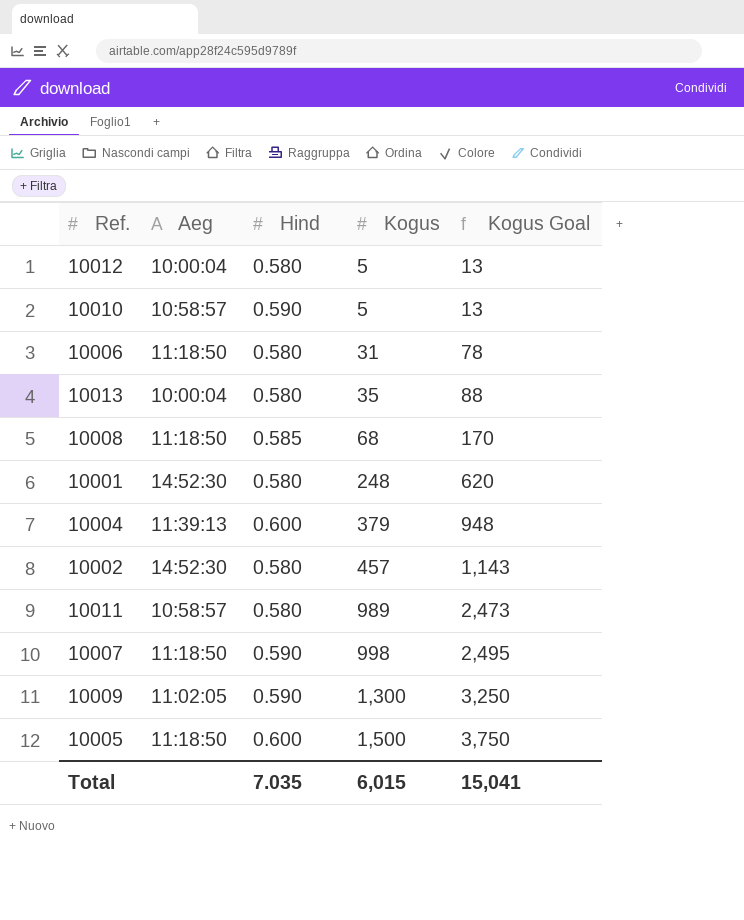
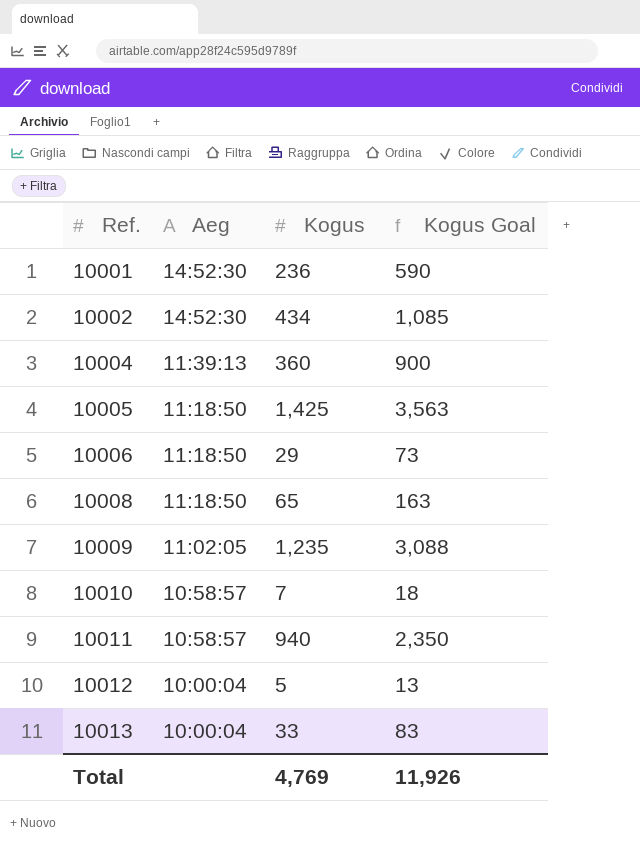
row order: Kogus ascending -> Ref. ascending
column Hind | position: 3 -> none
row 10007: 11:18:50 | 0.590 | 998 | 2,495 -> none
10001 | Kogus: 248 -> 236
10001 | Kogus Goal: 620 -> 590
10002 | Kogus: 457 -> 434
10002 | Kogus Goal: 1,143 -> 1,085
10004 | Kogus: 379 -> 360
10004 | Kogus Goal: 948 -> 900
10005 | Kogus: 1,500 -> 1,425
10005 | Kogus Goal: 3,750 -> 3,563
10006 | Kogus: 31 -> 29
10006 | Kogus Goal: 78 -> 73
10008 | Kogus: 68 -> 65
10008 | Kogus Goal: 170 -> 163
10009 | Kogus: 1,300 -> 1,235
10009 | Kogus Goal: 3,250 -> 3,088
10010 | Kogus: 5 -> 7
10010 | Kogus Goal: 13 -> 18
10011 | Kogus: 989 -> 940
10011 | Kogus Goal: 2,473 -> 2,350
10013 | Kogus: 35 -> 33
10013 | Kogus Goal: 88 -> 83
Total | Kogus: 6,015 -> 4,769
Total | Kogus Goal: 15,041 -> 11,926

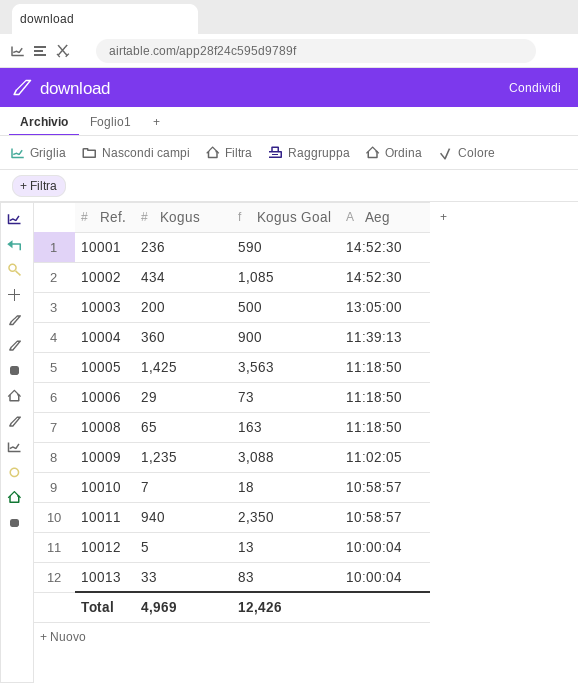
column Aeg | position: 2 -> 4
row 10003: none -> 200 | 500 | 13:05:00
Total | Kogus: 4,769 -> 4,969
Total | Kogus Goal: 11,926 -> 12,426

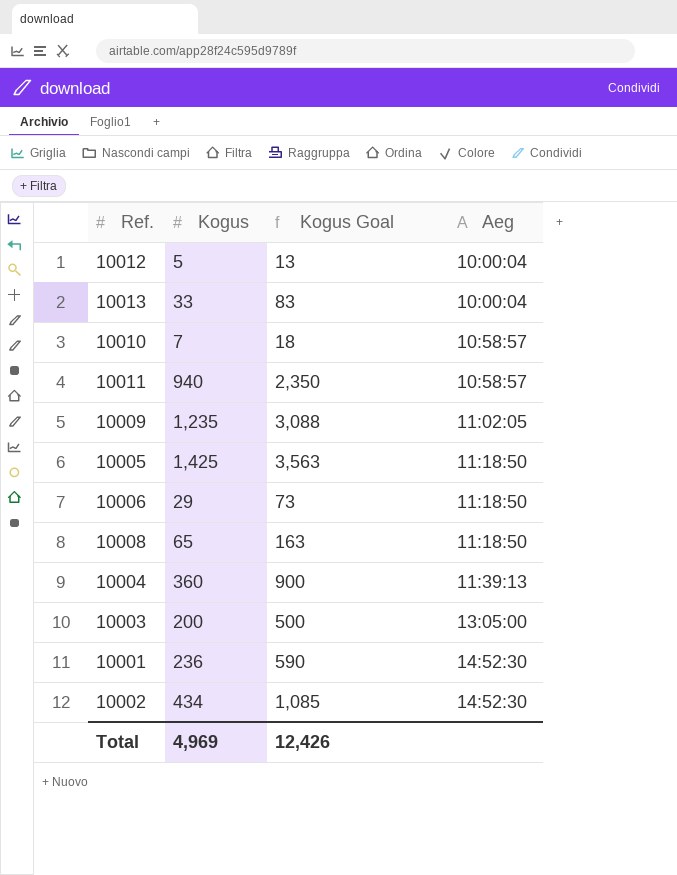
row order: Ref. ascending -> Aeg ascending

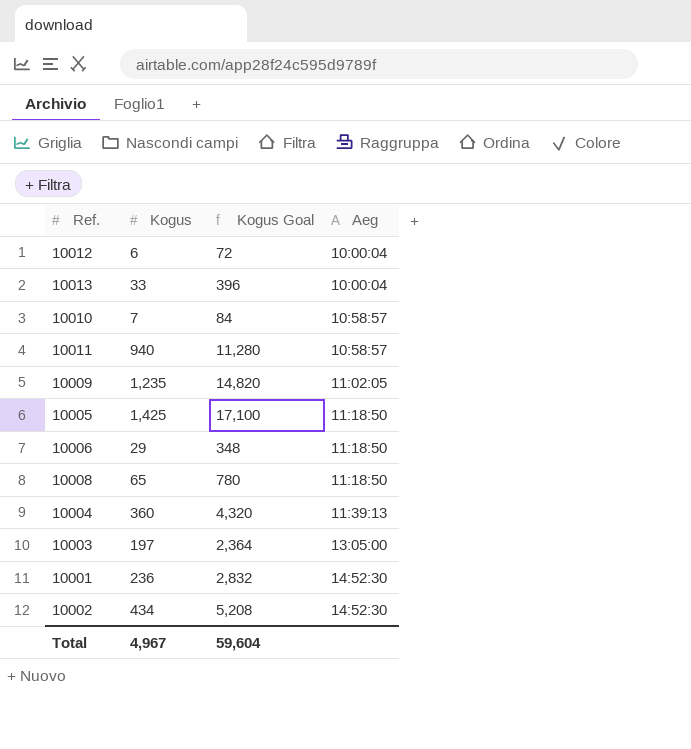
column Kogus Goal | formula: [Kogus] * 2.5 -> [Kogus] * 12
10012 | Kogus: 5 -> 6
10003 | Kogus: 200 -> 197
Total | Kogus: 4,969 -> 4,967
Total | Kogus Goal: 12,426 -> 59,604

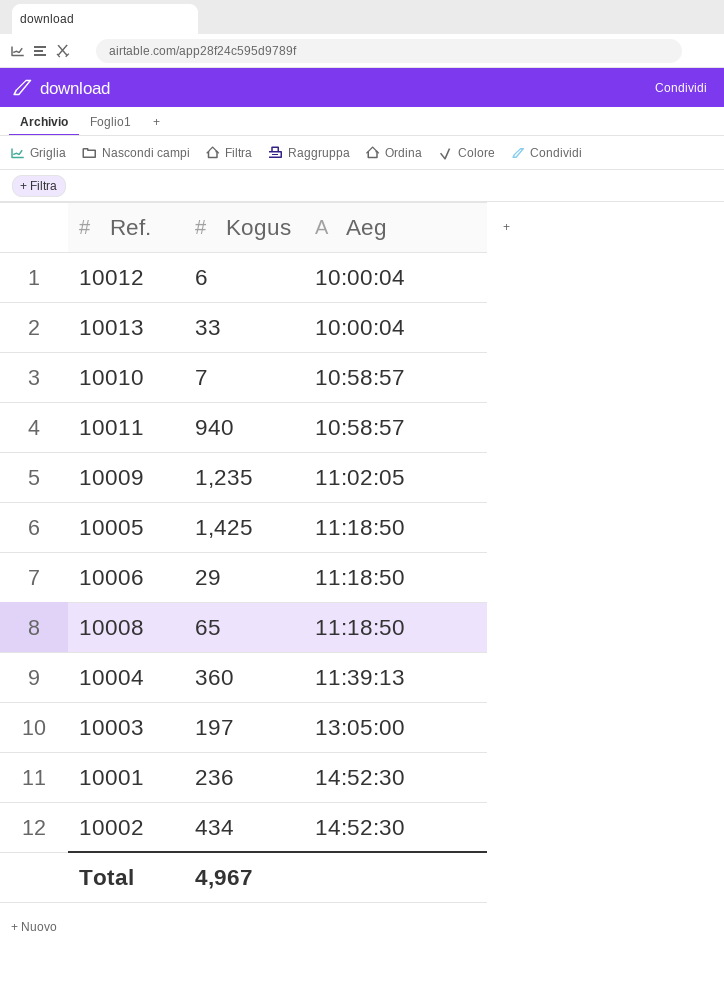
column Kogus Goal | formula: [Kogus] * 12 -> none

